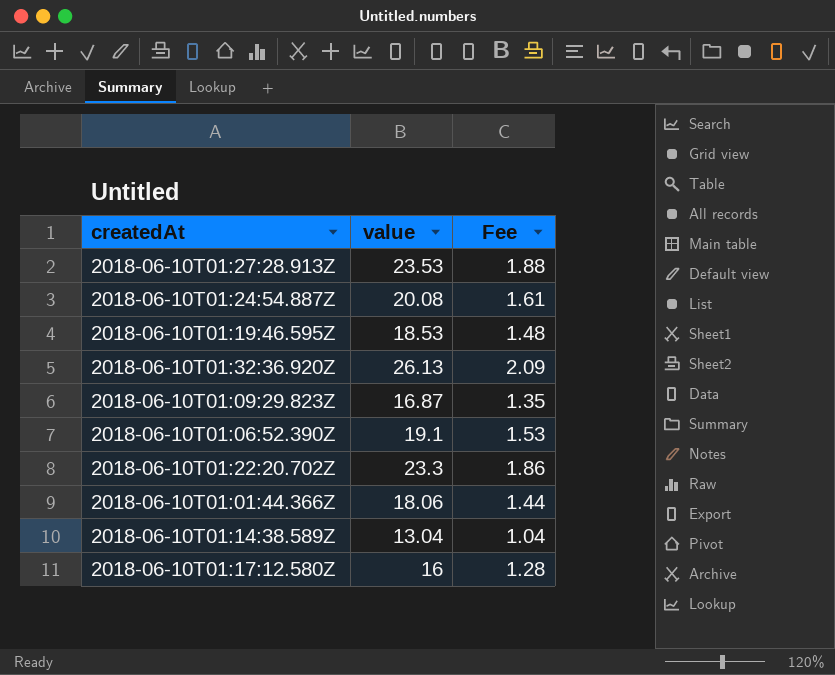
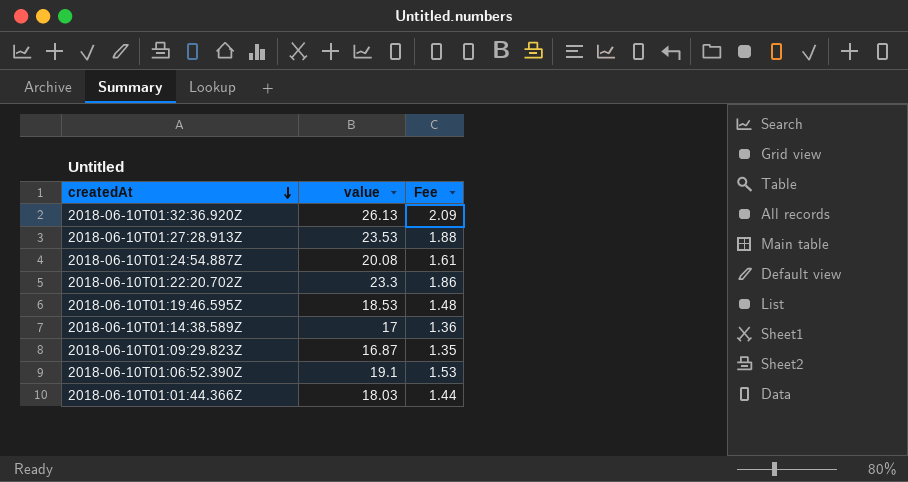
row order: none -> createdAt descending
row 2018-06-10T01:17:12.580Z: 16 | 1.28 -> none
2018-06-10T01:14:38.589Z | value: 13.04 -> 17
2018-06-10T01:14:38.589Z | Fee: 1.04 -> 1.36
2018-06-10T01:01:44.366Z | value: 18.06 -> 18.03

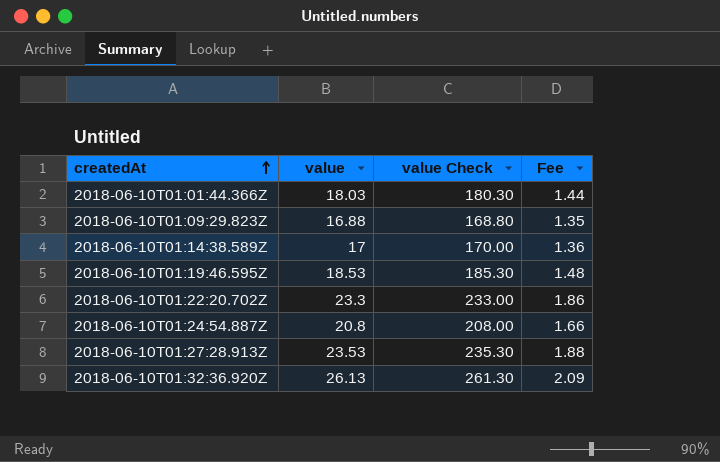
row order: createdAt descending -> createdAt ascending
column value Check | formula: none -> [value] * 10
row 2018-06-10T01:06:52.390Z: 19.1 | 1.53 -> none
2018-06-10T01:09:29.823Z | value: 16.87 -> 16.88
2018-06-10T01:24:54.887Z | value: 20.08 -> 20.8
2018-06-10T01:24:54.887Z | Fee: 1.61 -> 1.66

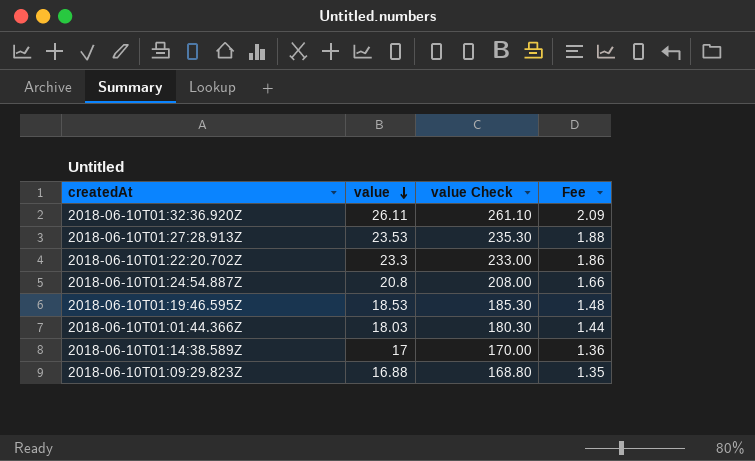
row order: createdAt ascending -> value descending
2018-06-10T01:32:36.920Z | value: 26.13 -> 26.11
2018-06-10T01:32:36.920Z | value Check: 261.30 -> 261.10

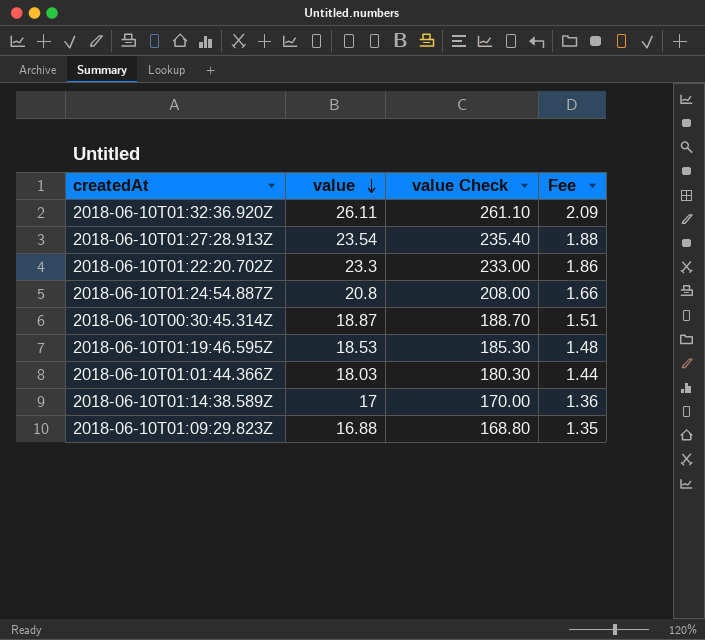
2018-06-10T01:27:28.913Z | value: 23.53 -> 23.54
2018-06-10T01:27:28.913Z | value Check: 235.30 -> 235.40
row 2018-06-10T00:30:45.314Z: none -> 18.87 | 188.70 | 1.51

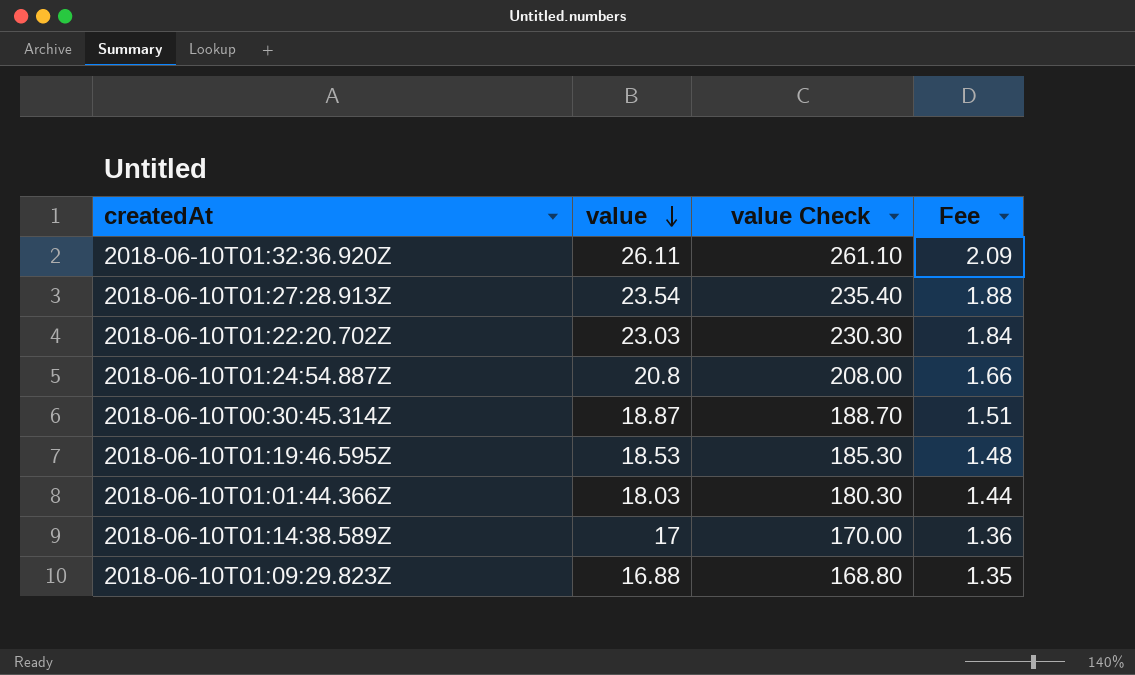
2018-06-10T01:22:20.702Z | value: 23.3 -> 23.03
2018-06-10T01:22:20.702Z | value Check: 233.00 -> 230.30
2018-06-10T01:22:20.702Z | Fee: 1.86 -> 1.84

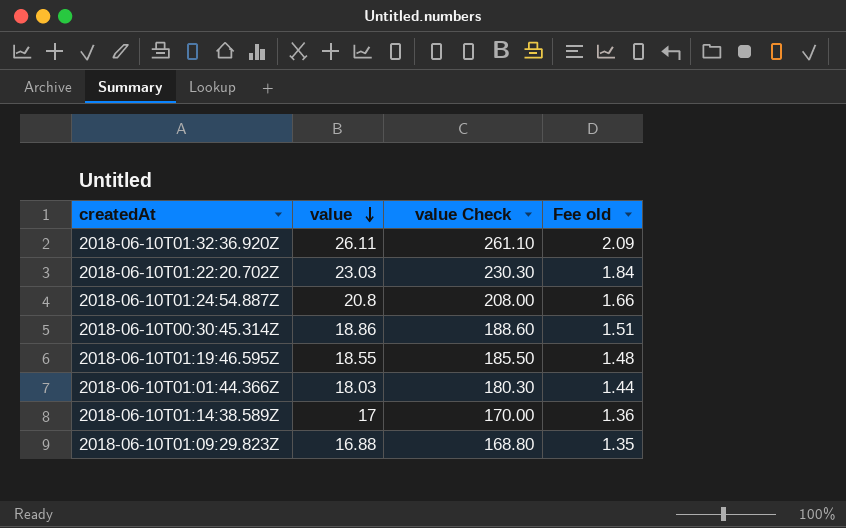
column name: Fee -> Fee old
row 2018-06-10T01:27:28.913Z: 23.54 | 235.40 | 1.88 -> none
2018-06-10T00:30:45.314Z | value: 18.87 -> 18.86
2018-06-10T00:30:45.314Z | value Check: 188.70 -> 188.60
2018-06-10T01:19:46.595Z | value: 18.53 -> 18.55
2018-06-10T01:19:46.595Z | value Check: 185.30 -> 185.50

